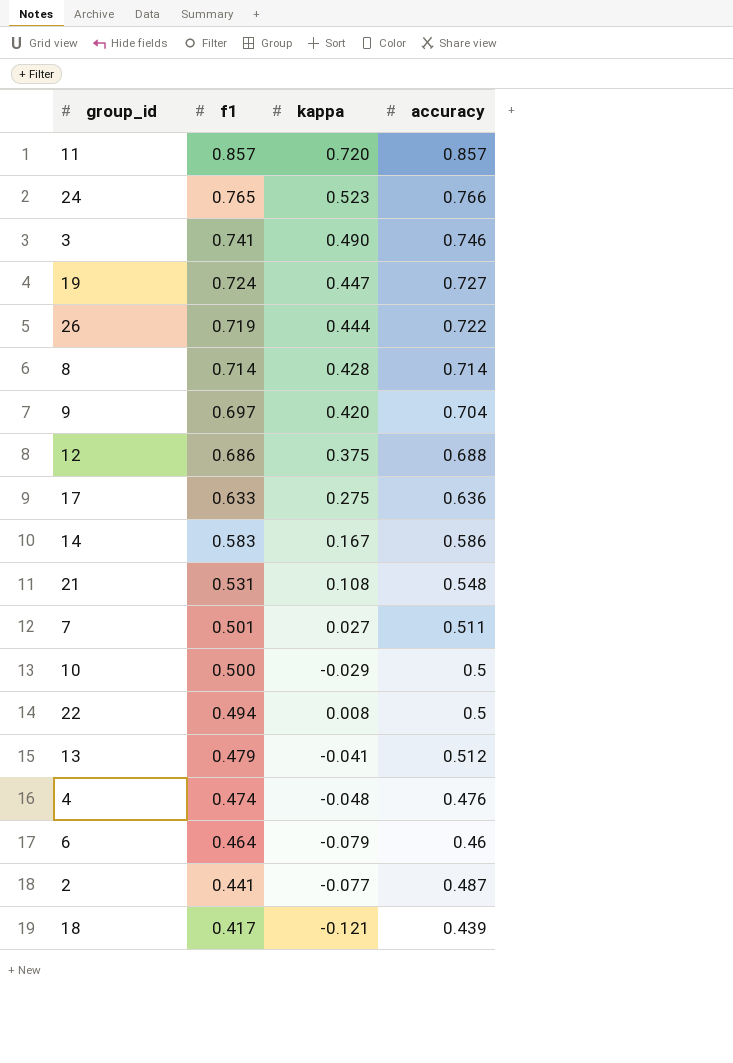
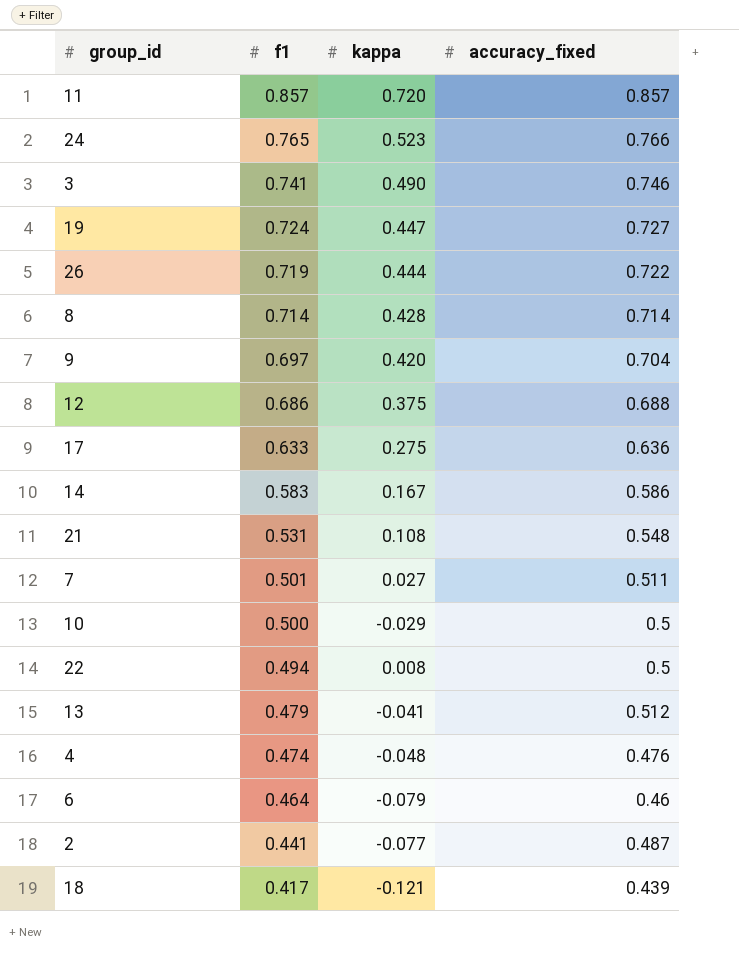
column name: accuracy -> accuracy_fixed

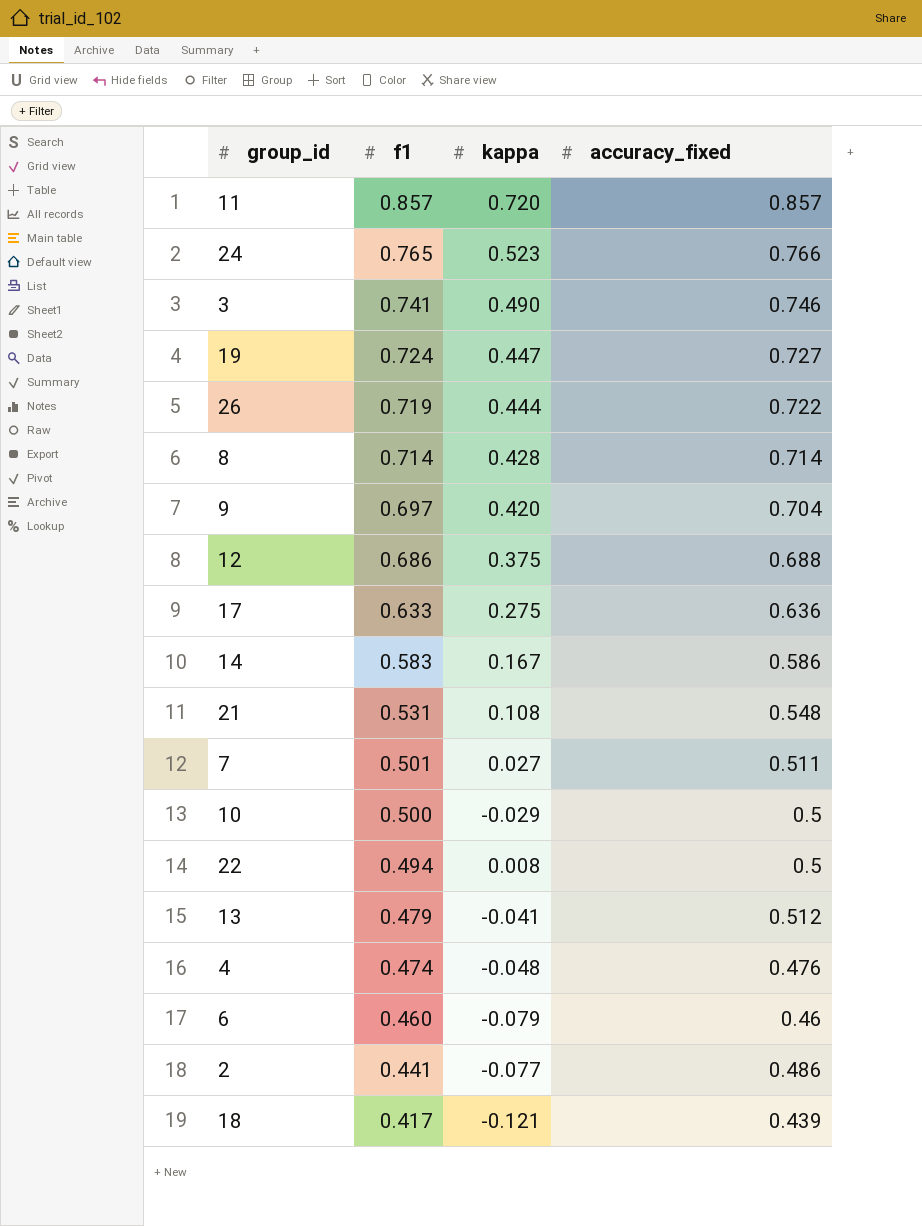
6 | f1: 0.464 -> 0.460
2 | accuracy_fixed: 0.487 -> 0.486

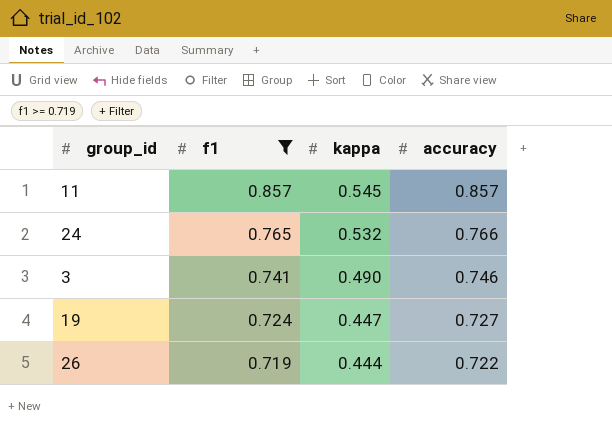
filter: none -> f1 >= 0.719
column name: accuracy_fixed -> accuracy
11 | kappa: 0.720 -> 0.545
24 | kappa: 0.523 -> 0.532

